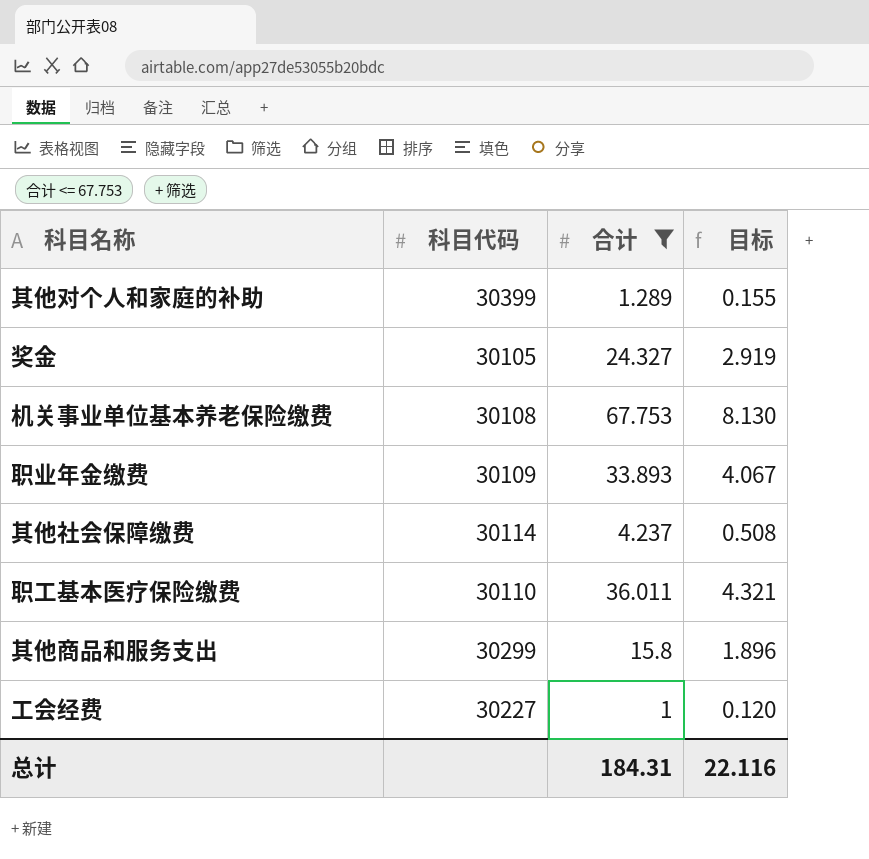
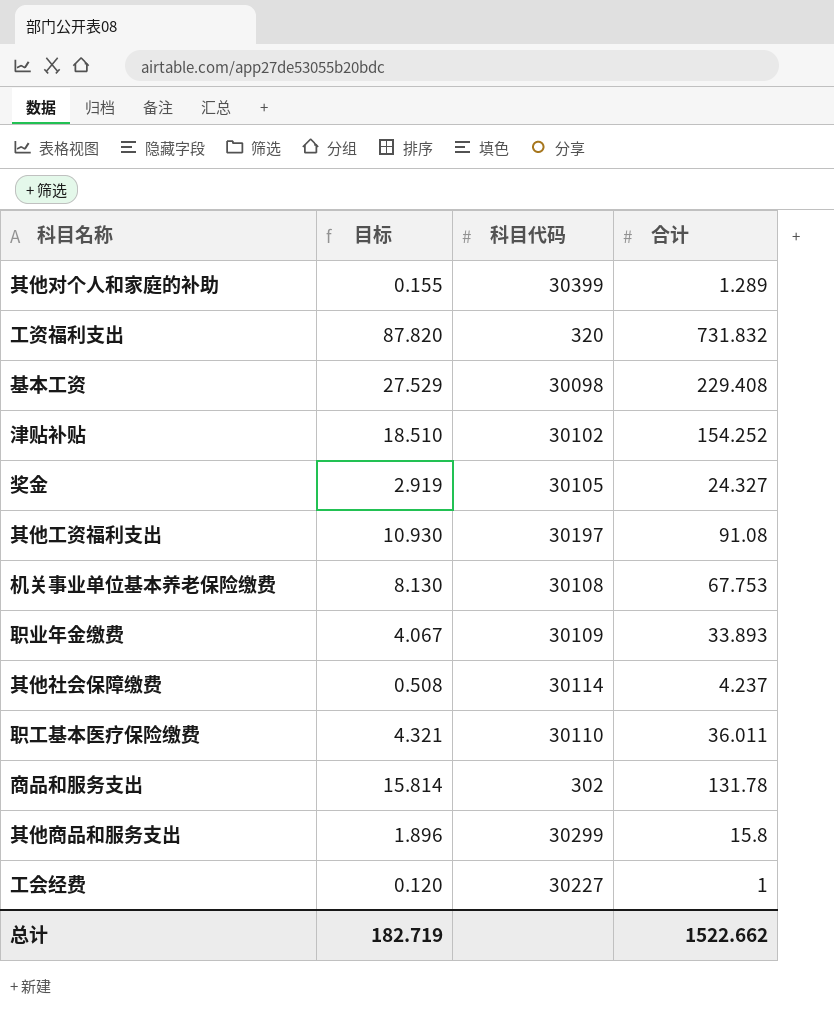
filter: 合计 <= 67.753 -> none
column 目标 | position: 4 -> 2
总计 | 目标: 22.116 -> 182.719
总计 | 合计: 184.31 -> 1522.662

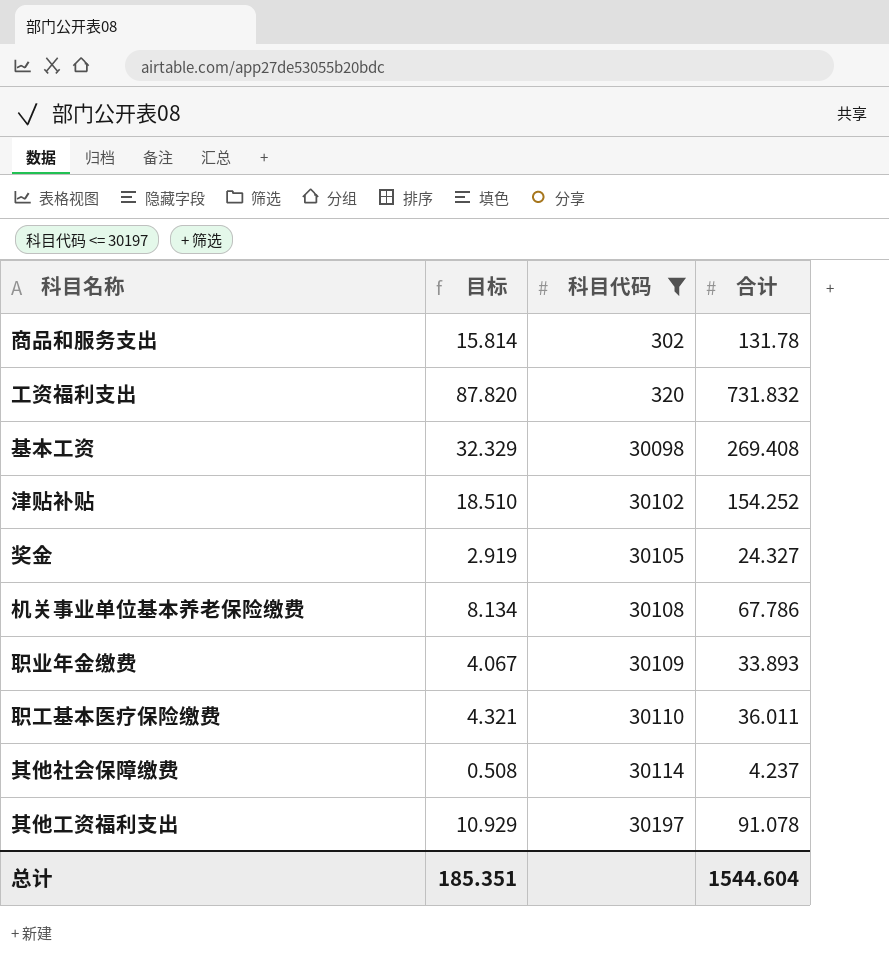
filter: none -> 科目代码 <= 30197
row order: none -> 科目代码 ascending
基本工资 | 目标: 27.529 -> 32.329
基本工资 | 合计: 229.408 -> 269.408
机关事业单位基本养老保险缴费 | 目标: 8.130 -> 8.134
机关事业单位基本养老保险缴费 | 合计: 67.753 -> 67.786
其他工资福利支出 | 目标: 10.930 -> 10.929
其他工资福利支出 | 合计: 91.08 -> 91.078
总计 | 目标: 182.719 -> 185.351
总计 | 合计: 1522.662 -> 1544.604

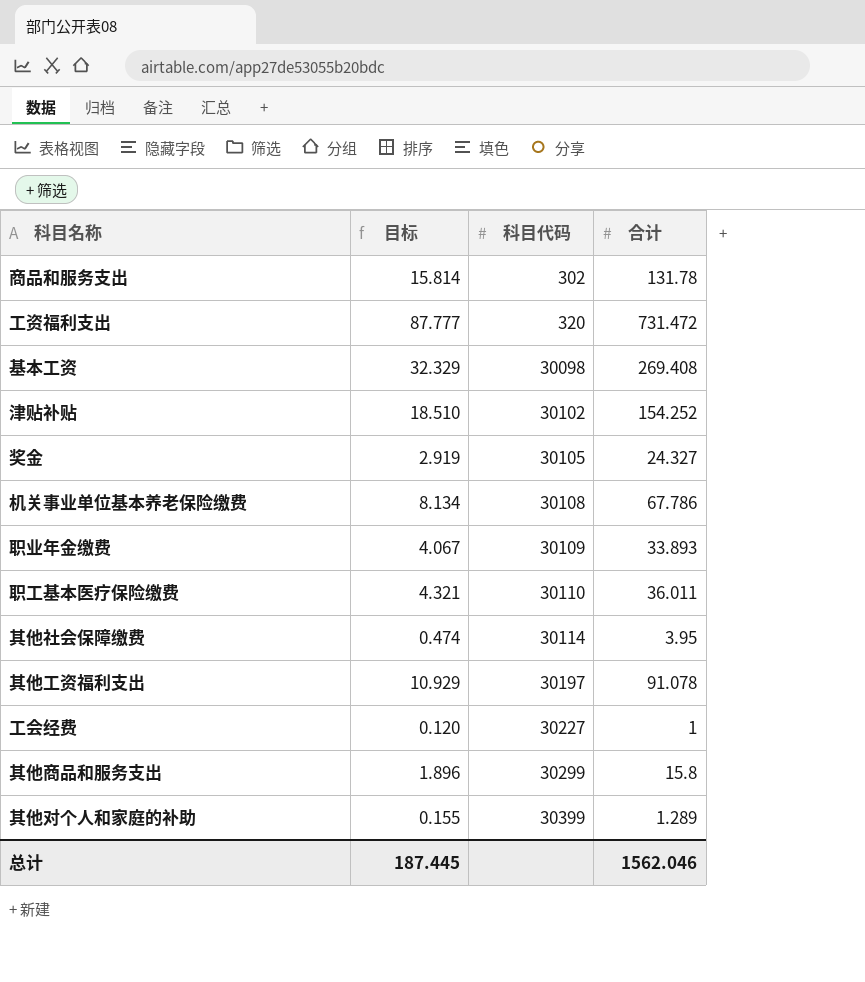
filter: 科目代码 <= 30197 -> none
工资福利支出 | 目标: 87.820 -> 87.777
工资福利支出 | 合计: 731.832 -> 731.472
其他社会保障缴费 | 目标: 0.508 -> 0.474
其他社会保障缴费 | 合计: 4.237 -> 3.95
总计 | 目标: 185.351 -> 187.445
总计 | 合计: 1544.604 -> 1562.046

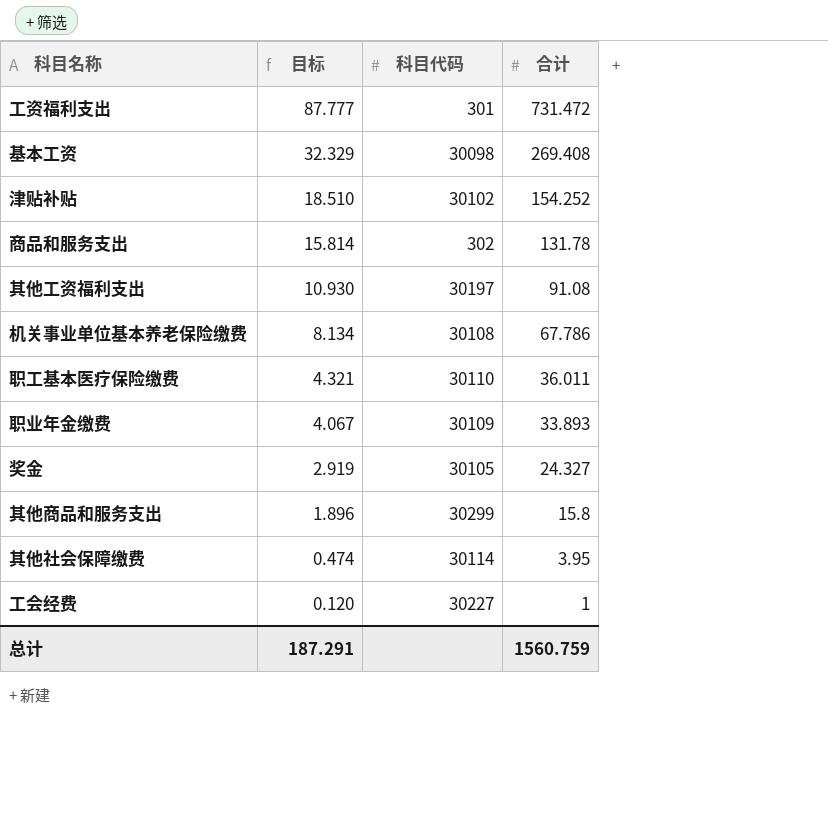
row order: 科目代码 ascending -> 目标 descending
row 其他对个人和家庭的补助: 0.155 | 30399 | 1.289 -> none
工资福利支出 | 科目代码: 320 -> 301
其他工资福利支出 | 目标: 10.929 -> 10.930
其他工资福利支出 | 合计: 91.078 -> 91.08
总计 | 目标: 187.445 -> 187.291
总计 | 合计: 1562.046 -> 1560.759

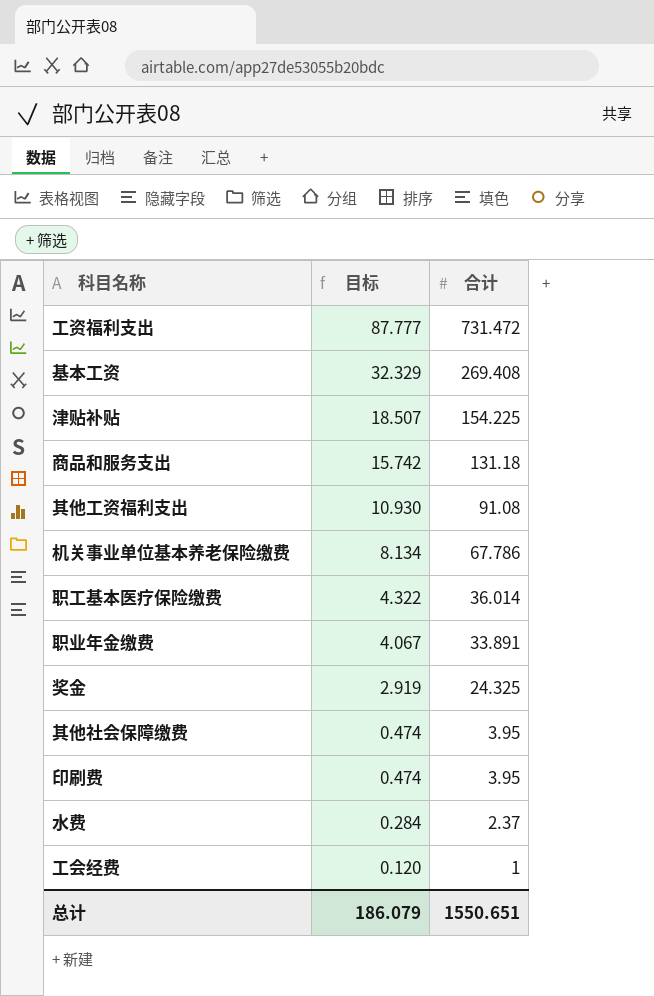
column 科目代码 | position: 3 -> none
row 其他商品和服务支出: 1.896 | 30299 | 15.8 -> none
津贴补贴 | 目标: 18.510 -> 18.507
津贴补贴 | 合计: 154.252 -> 154.225
商品和服务支出 | 目标: 15.814 -> 15.742
商品和服务支出 | 合计: 131.78 -> 131.18
职工基本医疗保险缴费 | 目标: 4.321 -> 4.322
职工基本医疗保险缴费 | 合计: 36.011 -> 36.014
职业年金缴费 | 合计: 33.893 -> 33.891
奖金 | 合计: 24.327 -> 24.325
row 印刷费: none -> 0.474 | 3.95
row 水费: none -> 0.284 | 2.37
总计 | 目标: 187.291 -> 186.079
总计 | 合计: 1560.759 -> 1550.651

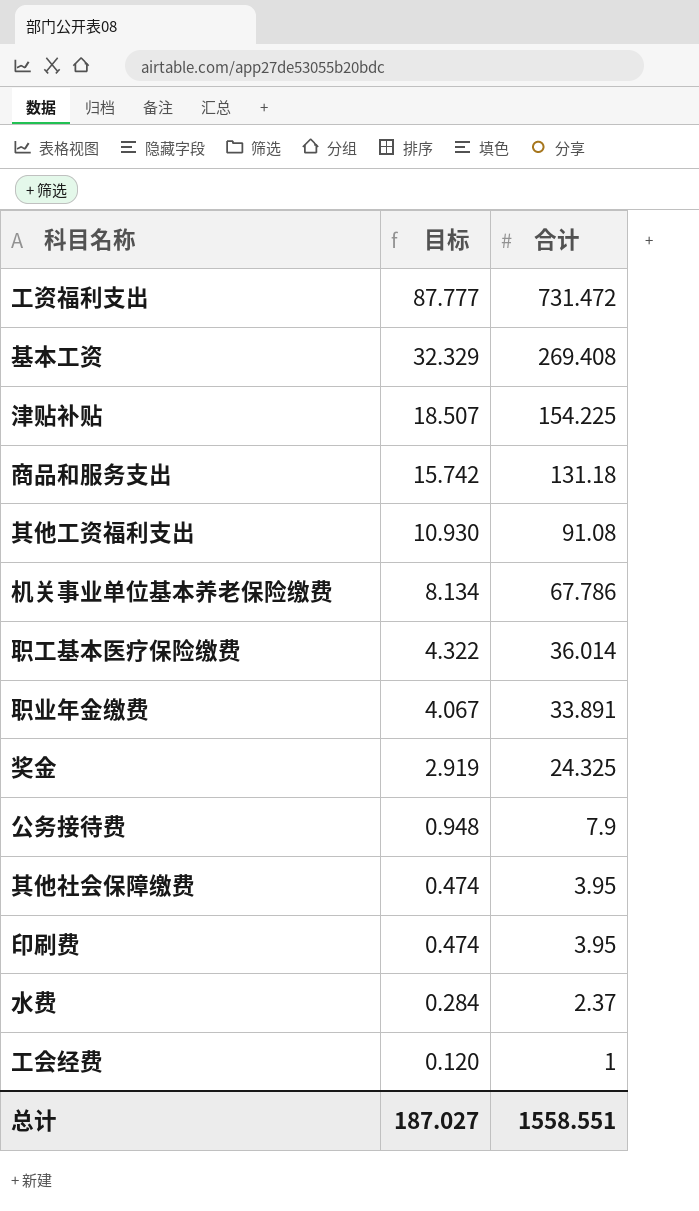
row 公务接待费: none -> 0.948 | 7.9
总计 | 目标: 186.079 -> 187.027
总计 | 合计: 1550.651 -> 1558.551

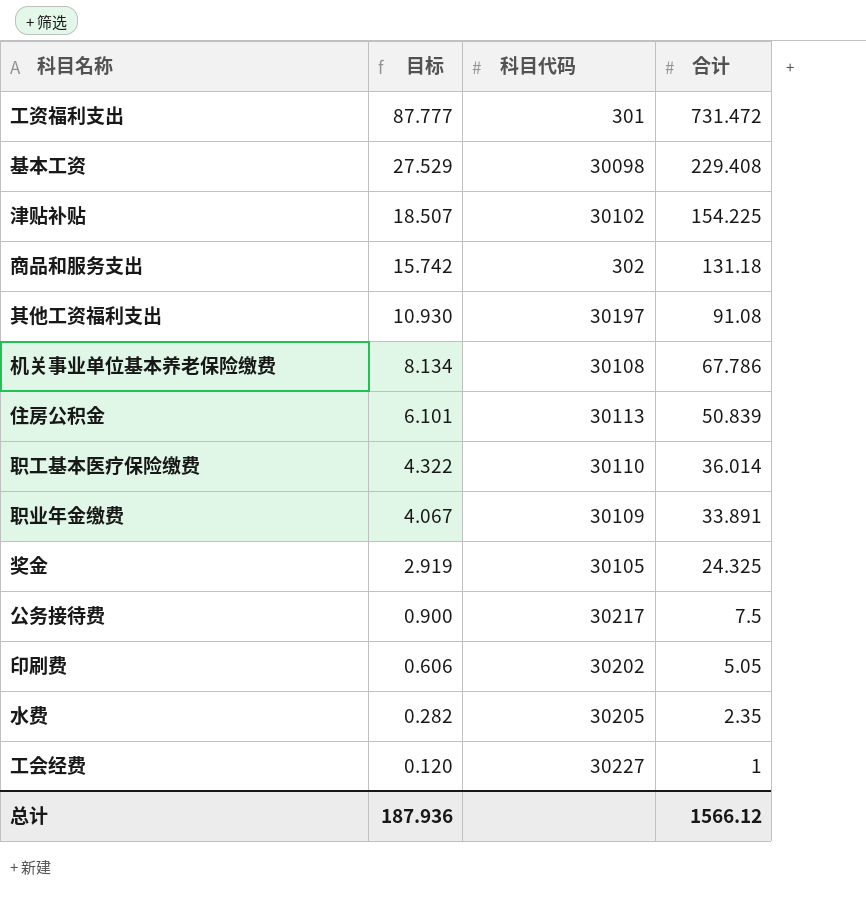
column 科目代码 | position: none -> 3
row 其他社会保障缴费: 0.474 | 3.95 -> none
基本工资 | 目标: 32.329 -> 27.529
基本工资 | 合计: 269.408 -> 229.408
row 住房公积金: none -> 6.101 | 30113 | 50.839
公务接待费 | 目标: 0.948 -> 0.900
公务接待费 | 合计: 7.9 -> 7.5
印刷费 | 目标: 0.474 -> 0.606
印刷费 | 合计: 3.95 -> 5.05
水费 | 目标: 0.284 -> 0.282
水费 | 合计: 2.37 -> 2.35
总计 | 目标: 187.027 -> 187.936
总计 | 合计: 1558.551 -> 1566.12

